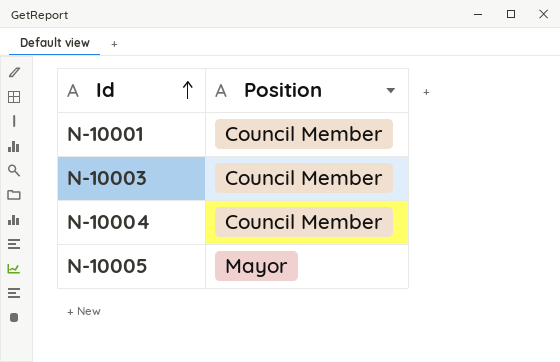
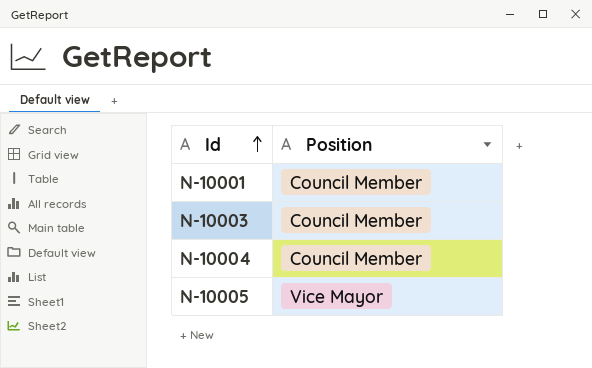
N-10005 | Position: Mayor -> Vice Mayor

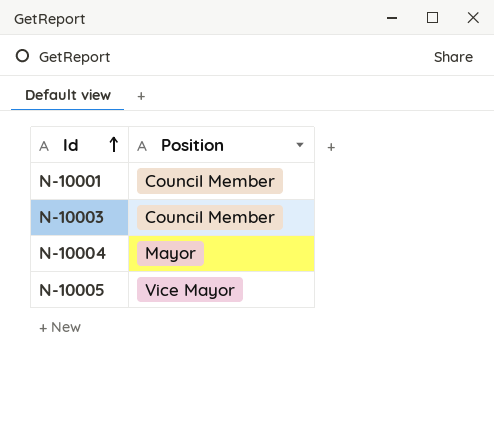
N-10004 | Position: Council Member -> Mayor

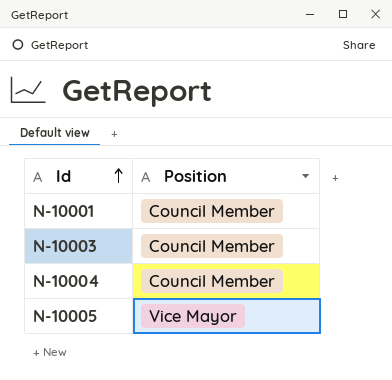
N-10004 | Position: Mayor -> Council Member

